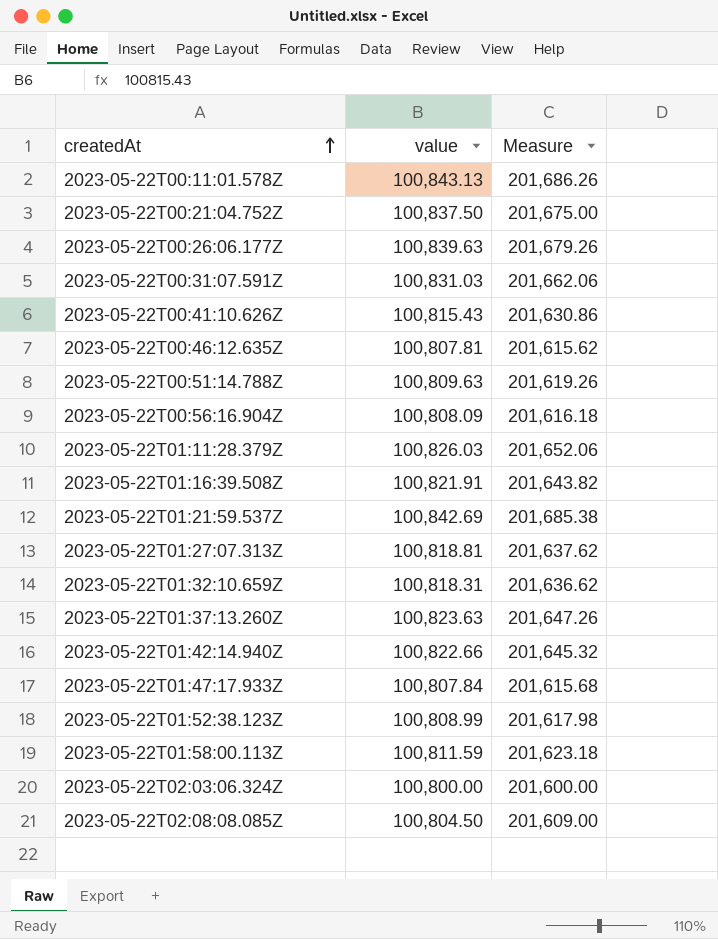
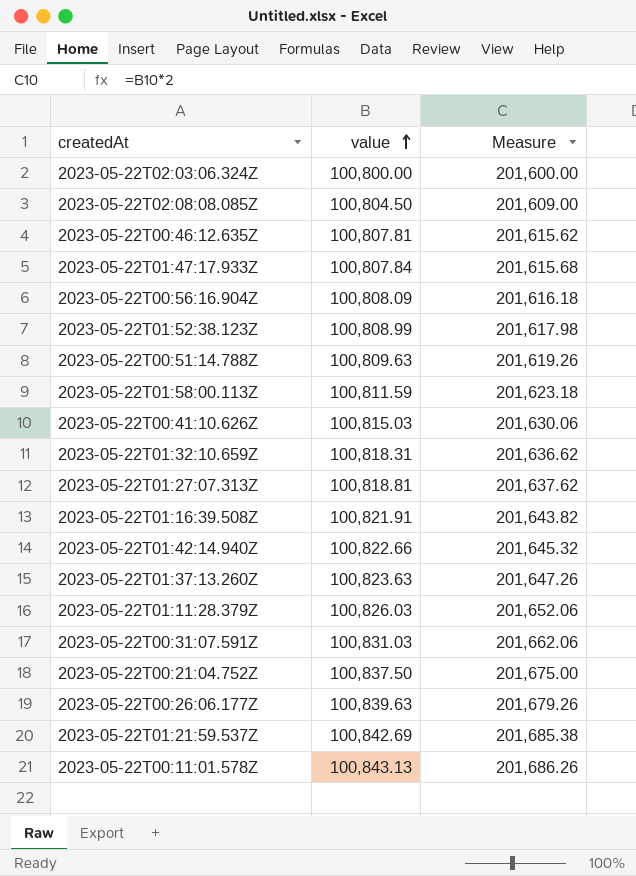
row order: createdAt ascending -> value ascending
2023-05-22T00:41:10.626Z | value: 100,815.43 -> 100,815.03
2023-05-22T00:41:10.626Z | Measure: 201,630.86 -> 201,630.06

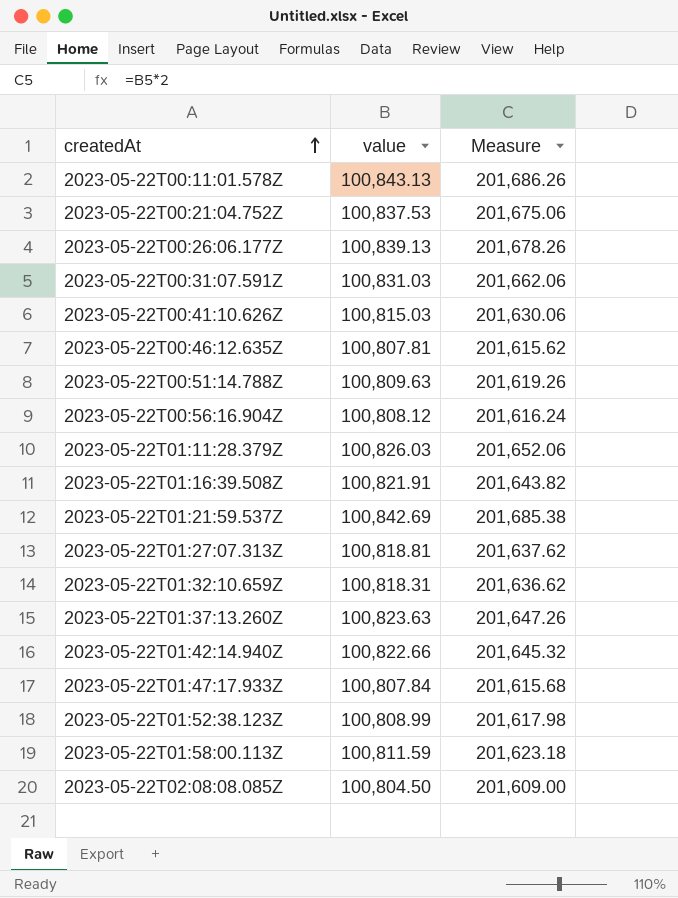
row order: value ascending -> createdAt ascending
row 2023-05-22T02:03:06.324Z: 100,800.00 | 201,600.00 -> none
2023-05-22T00:21:04.752Z | value: 100,837.50 -> 100,837.53
2023-05-22T00:21:04.752Z | Measure: 201,675.00 -> 201,675.06
2023-05-22T00:26:06.177Z | value: 100,839.63 -> 100,839.13
2023-05-22T00:26:06.177Z | Measure: 201,679.26 -> 201,678.26
2023-05-22T00:56:16.904Z | value: 100,808.09 -> 100,808.12
2023-05-22T00:56:16.904Z | Measure: 201,616.18 -> 201,616.24

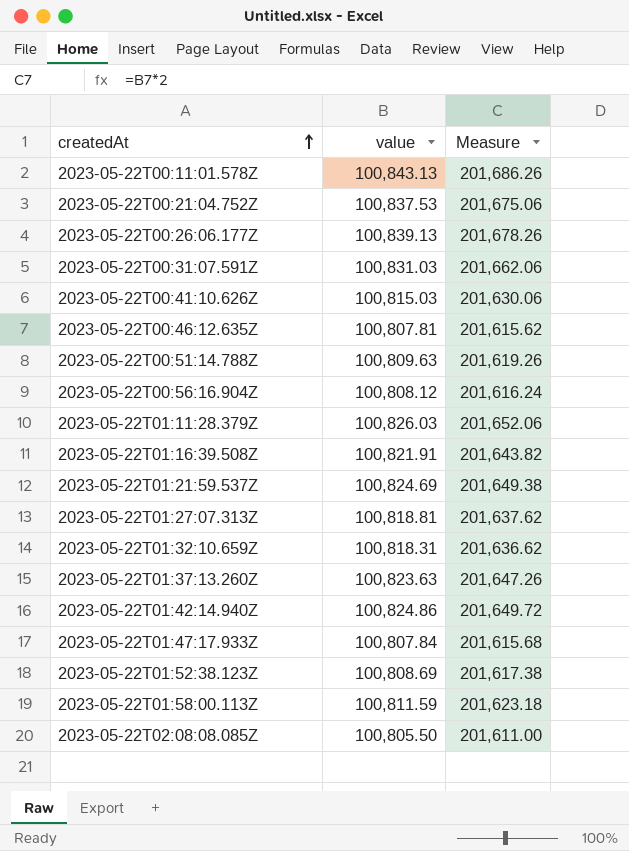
2023-05-22T01:21:59.537Z | value: 100,842.69 -> 100,824.69
2023-05-22T01:21:59.537Z | Measure: 201,685.38 -> 201,649.38
2023-05-22T01:42:14.940Z | value: 100,822.66 -> 100,824.86
2023-05-22T01:42:14.940Z | Measure: 201,645.32 -> 201,649.72
2023-05-22T01:52:38.123Z | value: 100,808.99 -> 100,808.69
2023-05-22T01:52:38.123Z | Measure: 201,617.98 -> 201,617.38
2023-05-22T02:08:08.085Z | value: 100,804.50 -> 100,805.50
2023-05-22T02:08:08.085Z | Measure: 201,609.00 -> 201,611.00

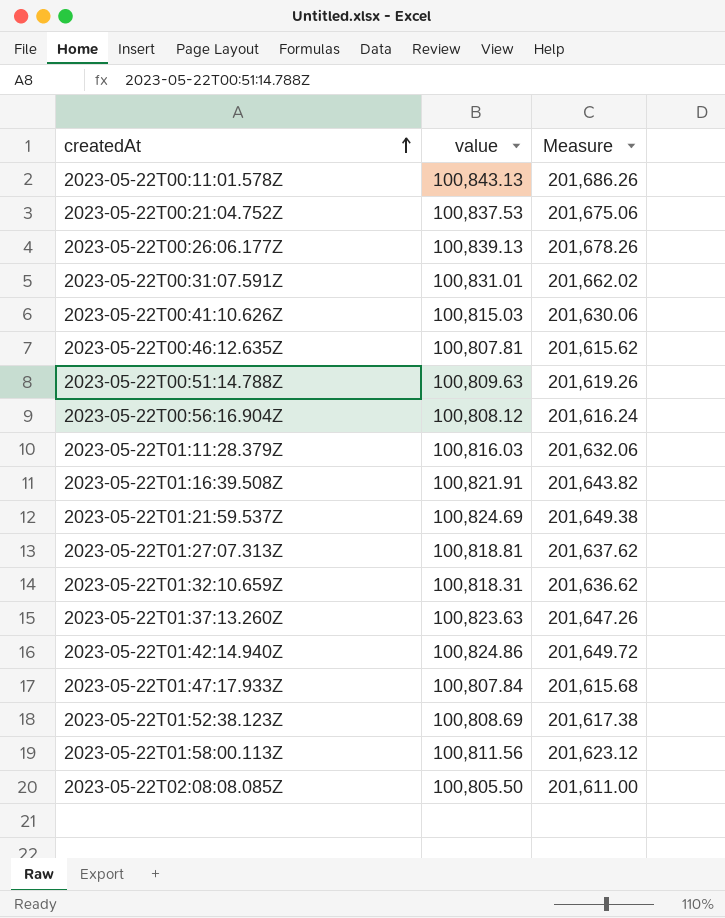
2023-05-22T00:31:07.591Z | value: 100,831.03 -> 100,831.01
2023-05-22T00:31:07.591Z | Measure: 201,662.06 -> 201,662.02
2023-05-22T01:11:28.379Z | value: 100,826.03 -> 100,816.03
2023-05-22T01:11:28.379Z | Measure: 201,652.06 -> 201,632.06
2023-05-22T01:58:00.113Z | value: 100,811.59 -> 100,811.56
2023-05-22T01:58:00.113Z | Measure: 201,623.18 -> 201,623.12

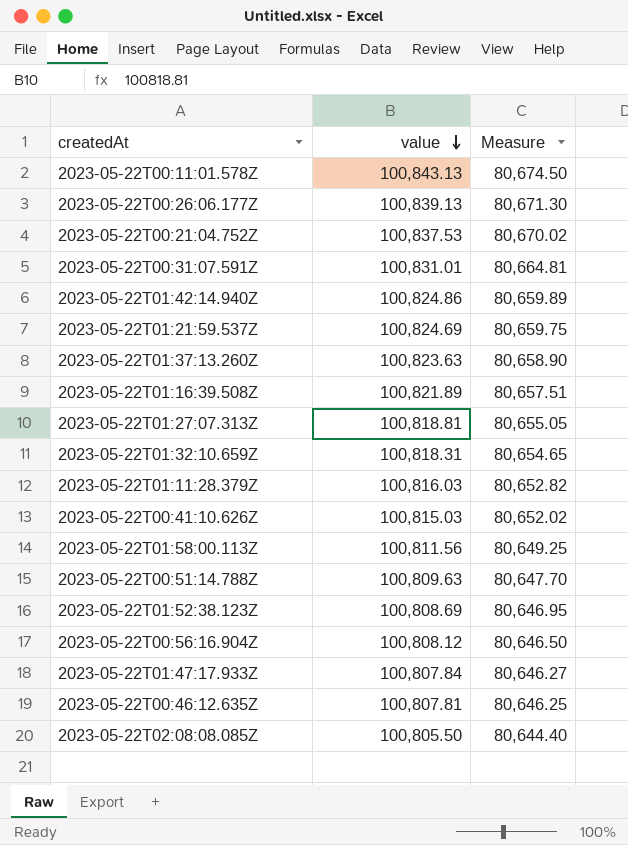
row order: createdAt ascending -> value descending
column Measure | formula: [value] * 2 -> [value] * 0.8
2023-05-22T01:16:39.508Z | value: 100,821.91 -> 100,821.89

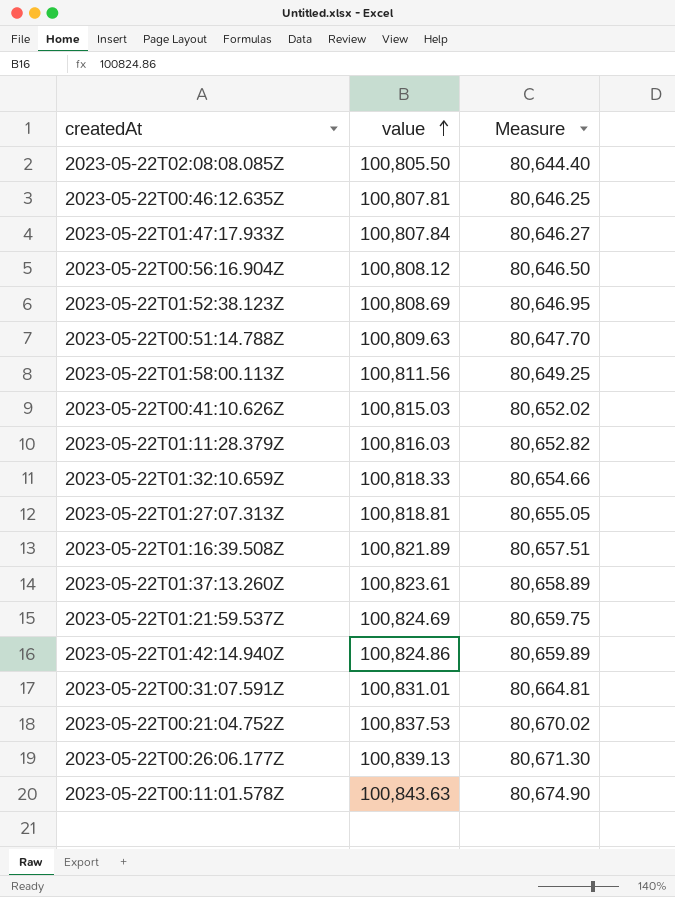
row order: value descending -> value ascending
2023-05-22T01:32:10.659Z | value: 100,818.31 -> 100,818.33
2023-05-22T01:32:10.659Z | Measure: 80,654.65 -> 80,654.66
2023-05-22T01:37:13.260Z | value: 100,823.63 -> 100,823.61
2023-05-22T01:37:13.260Z | Measure: 80,658.90 -> 80,658.89
2023-05-22T00:11:01.578Z | value: 100,843.13 -> 100,843.63
2023-05-22T00:11:01.578Z | Measure: 80,674.50 -> 80,674.90

